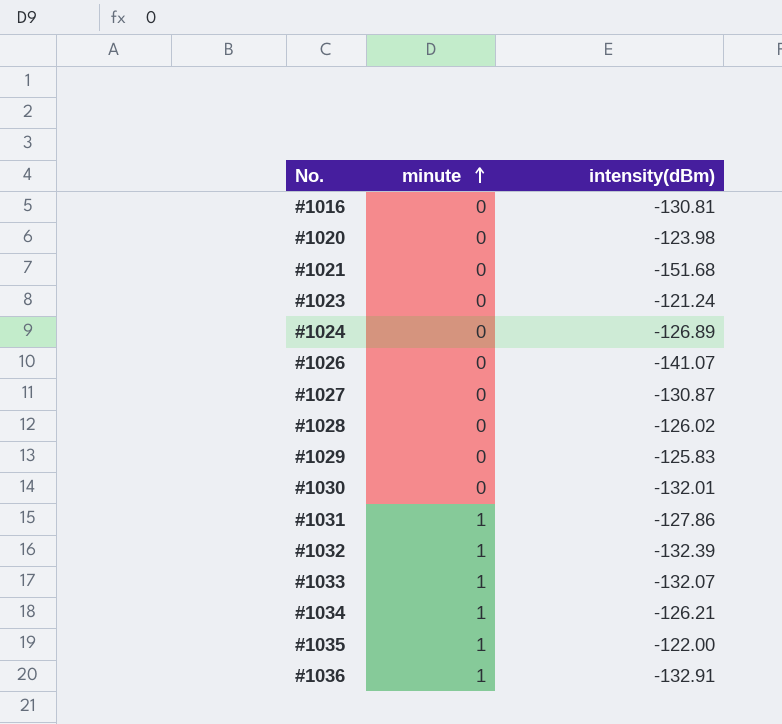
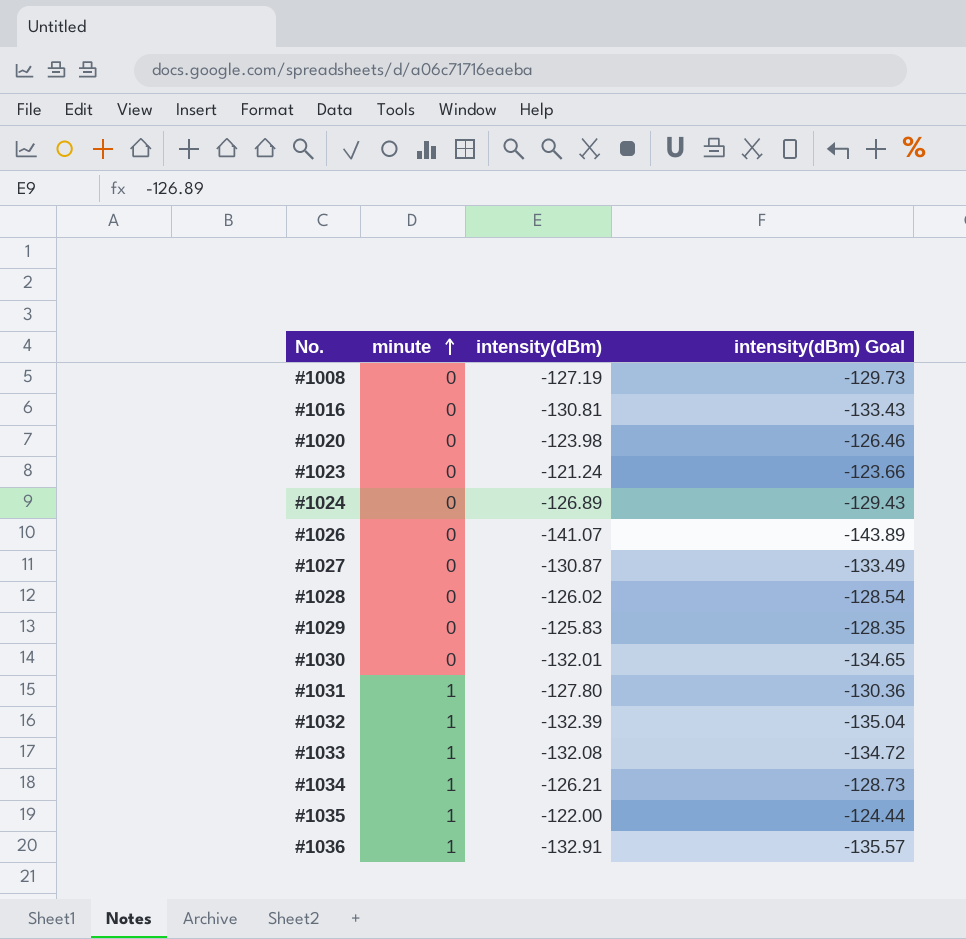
column intensity(dBm) Goal | formula: none -> [intensity(dBm)] * 1.02
row #1021: 0 | -151.68 -> none
row #1008: none -> 0 | -127.19 | -129.73
#1031 | intensity(dBm): -127.86 -> -127.80
#1033 | intensity(dBm): -132.07 -> -132.08

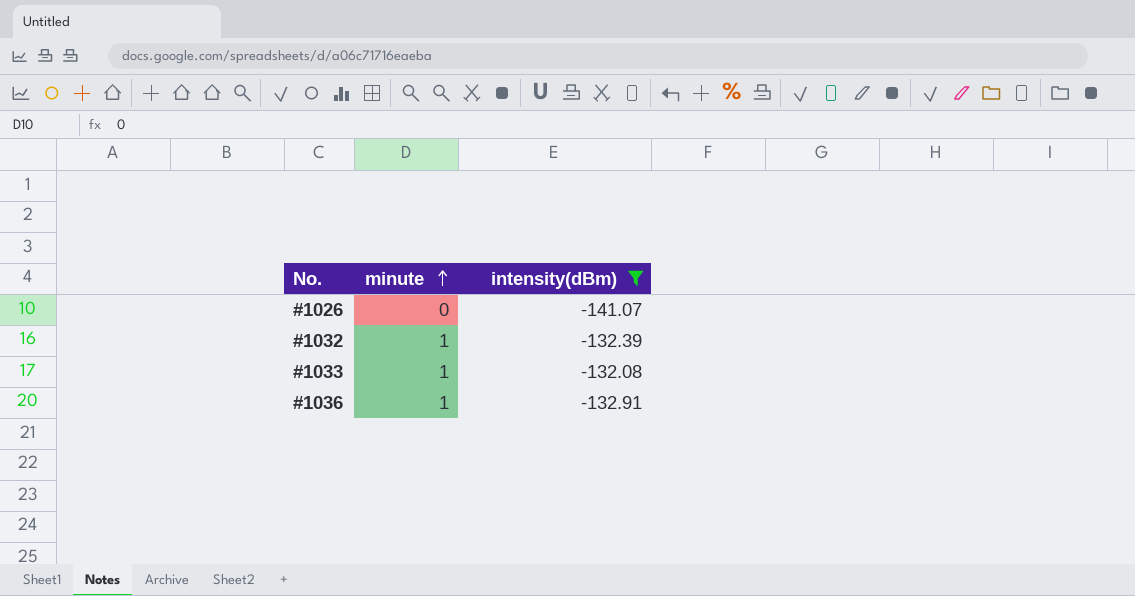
filter: none -> intensity(dBm) <= -132.08
column intensity(dBm) Goal | formula: [intensity(dBm)] * 1.02 -> none

